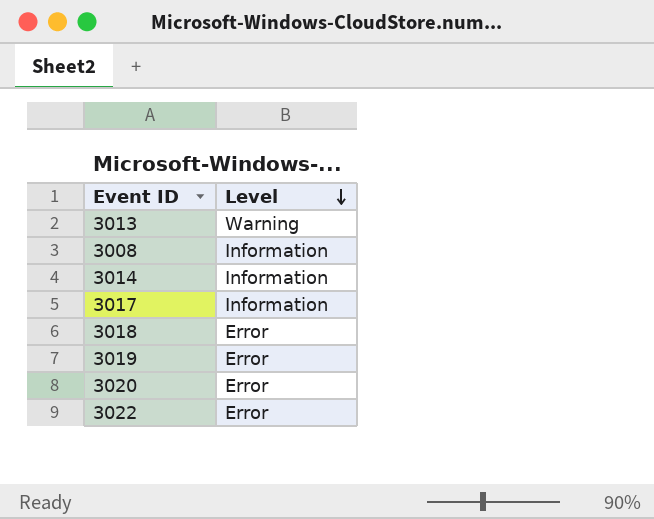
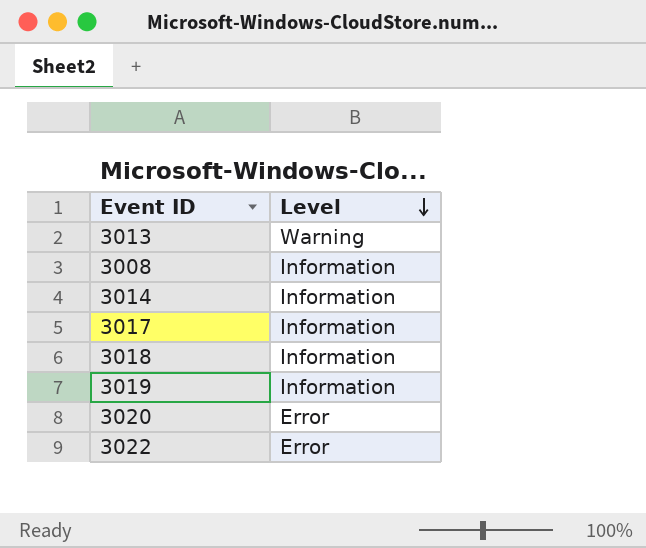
3018 | Level: Error -> Information
3019 | Level: Error -> Information

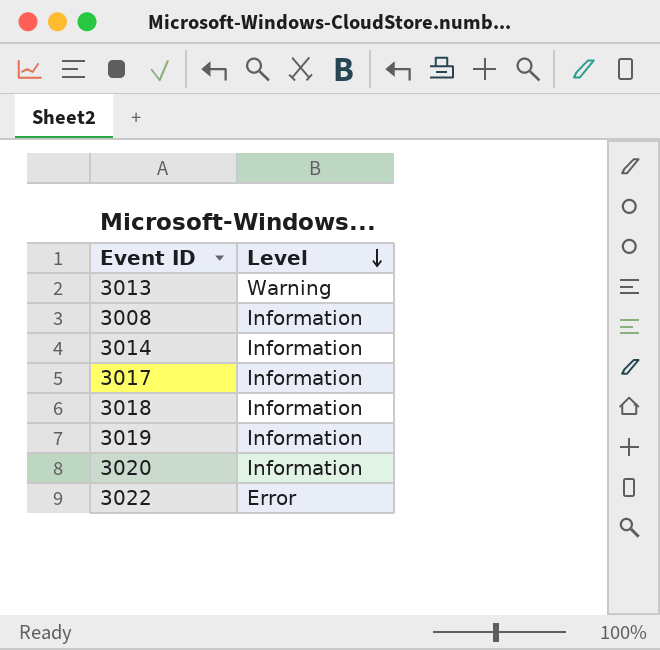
3020 | Level: Error -> Information

